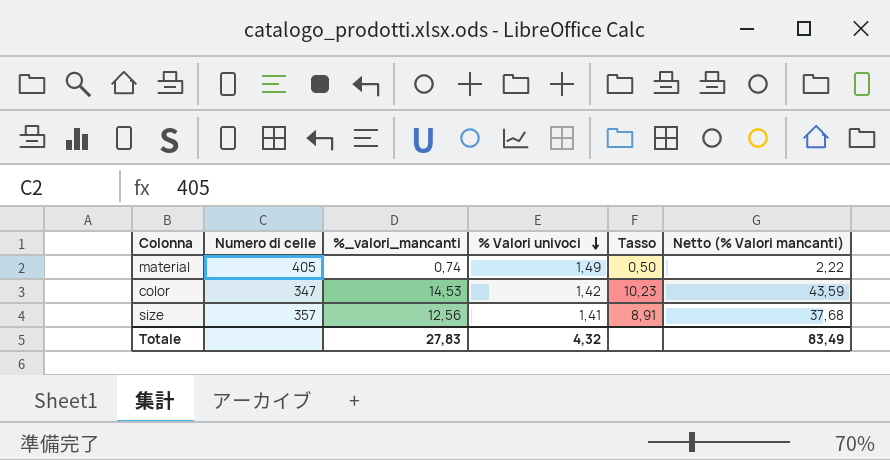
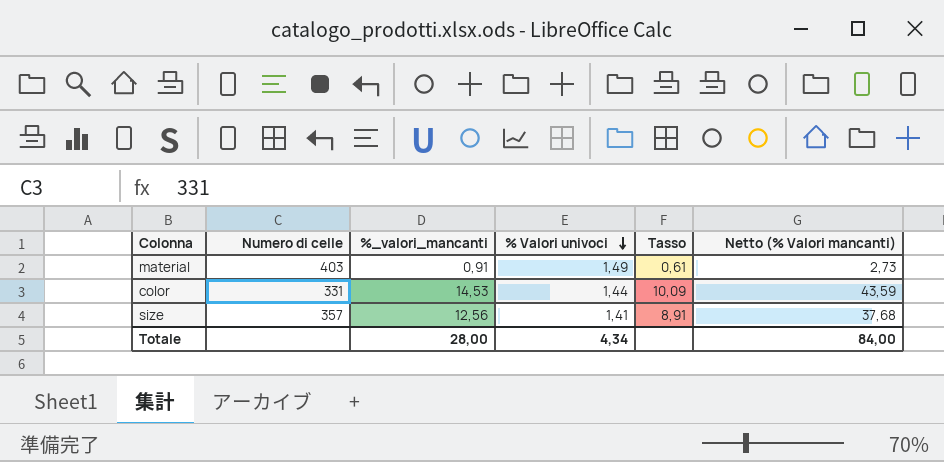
material | Numero di celle: 405 -> 403
material | %_valori_mancanti: 0,74 -> 0,91
material | Tasso: 0,50 -> 0,61
material | Netto (% Valori mancanti): 2,22 -> 2,73
color | Numero di celle: 347 -> 331
color | % Valori univoci: 1,42 -> 1,44
color | Tasso: 10,23 -> 10,09
Totale | %_valori_mancanti: 27,83 -> 28,00
Totale | % Valori univoci: 4,32 -> 4,34
Totale | Netto (% Valori mancanti): 83,49 -> 84,00

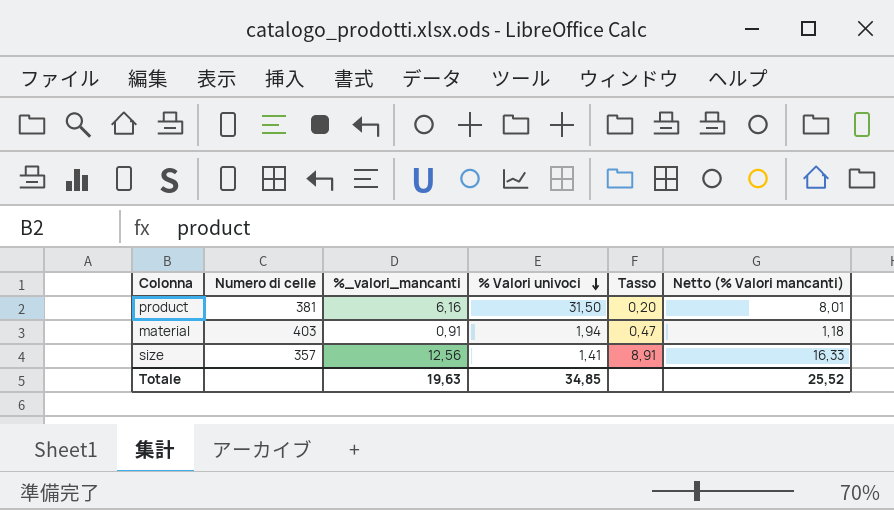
column Netto (% Valori mancanti) | formula: [%_valori_mancanti] * 3 -> [%_valori_mancanti] * 1,3
row color: 331 | 14,53 | 1,44 | 10,09 | 43,59 -> none
row product: none -> 381 | 6,16 | 31,50 | 0,20 | 8,01
material | % Valori univoci: 1,49 -> 1,94
material | Tasso: 0,61 -> 0,47
Totale | %_valori_mancanti: 28,00 -> 19,63
Totale | % Valori univoci: 4,34 -> 34,85
Totale | Netto (% Valori mancanti): 84,00 -> 25,52

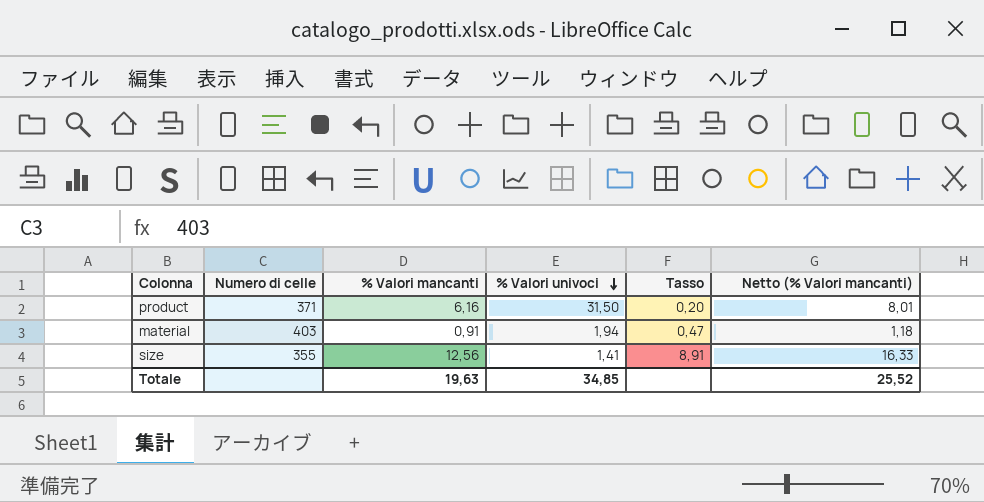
column name: %_valori_mancanti -> % Valori mancanti
product | Numero di celle: 381 -> 371
size | Numero di celle: 357 -> 355

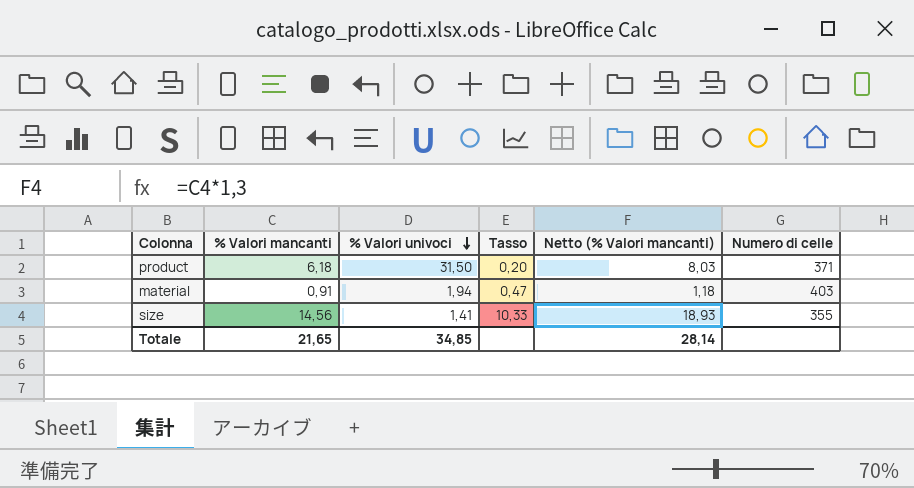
column Numero di celle | position: 2 -> 6
product | % Valori mancanti: 6,16 -> 6,18
product | Netto (% Valori mancanti): 8,01 -> 8,03
size | % Valori mancanti: 12,56 -> 14,56
size | Tasso: 8,91 -> 10,33
size | Netto (% Valori mancanti): 16,33 -> 18,93
Totale | % Valori mancanti: 19,63 -> 21,65
Totale | Netto (% Valori mancanti): 25,52 -> 28,14

